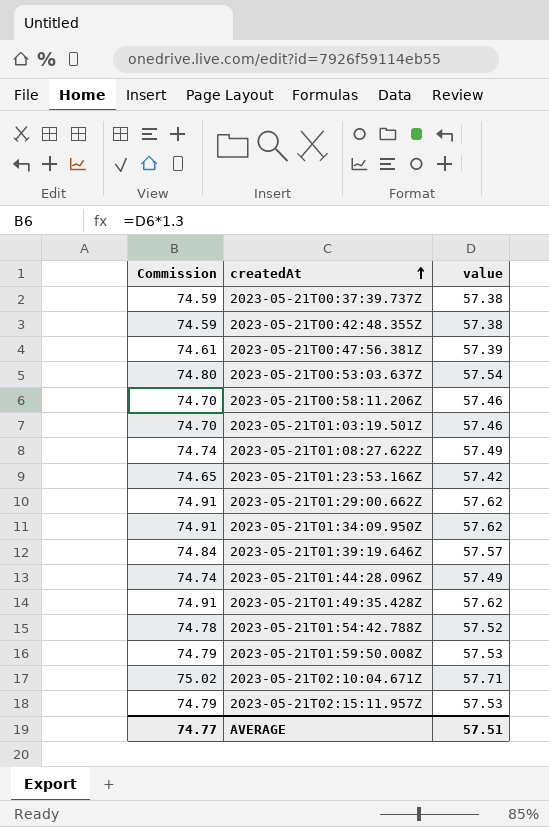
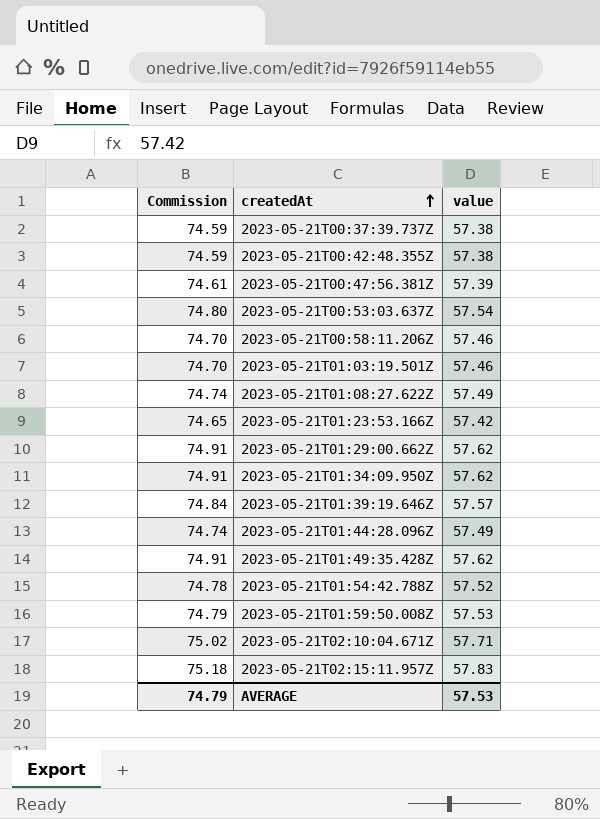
2023-05-21T02:15:11.957Z | Commission: 74.79 -> 75.18
2023-05-21T02:15:11.957Z | value: 57.53 -> 57.83
AVERAGE | Commission: 74.77 -> 74.79
AVERAGE | value: 57.51 -> 57.53

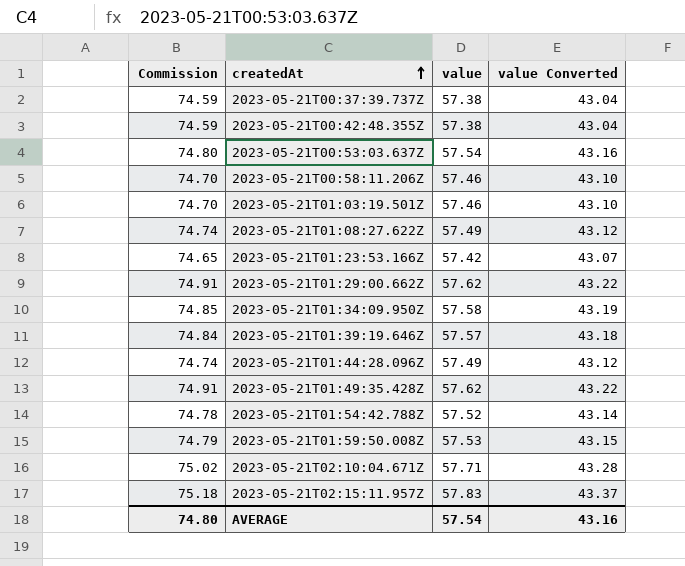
column value Converted | formula: none -> [value] * 0.75
row 2023-05-21T00:47:56.381Z: 74.61 | 57.39 -> none
2023-05-21T01:34:09.950Z | Commission: 74.91 -> 74.85
2023-05-21T01:34:09.950Z | value: 57.62 -> 57.58
AVERAGE | Commission: 74.79 -> 74.80
AVERAGE | value: 57.53 -> 57.54

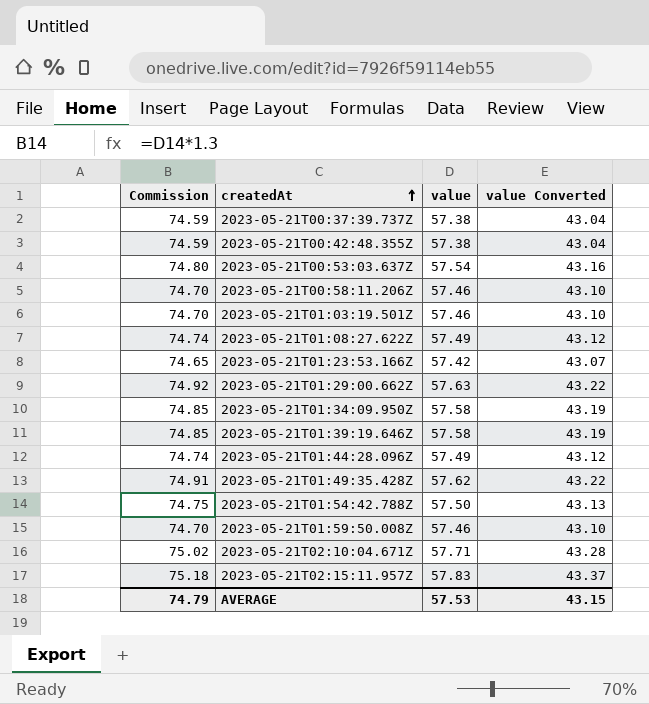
2023-05-21T01:29:00.662Z | Commission: 74.91 -> 74.92
2023-05-21T01:29:00.662Z | value: 57.62 -> 57.63
2023-05-21T01:39:19.646Z | Commission: 74.84 -> 74.85
2023-05-21T01:39:19.646Z | value: 57.57 -> 57.58
2023-05-21T01:39:19.646Z | value Converted: 43.18 -> 43.19
2023-05-21T01:54:42.788Z | Commission: 74.78 -> 74.75
2023-05-21T01:54:42.788Z | value: 57.52 -> 57.50
2023-05-21T01:54:42.788Z | value Converted: 43.14 -> 43.13
2023-05-21T01:59:50.008Z | Commission: 74.79 -> 74.70
2023-05-21T01:59:50.008Z | value: 57.53 -> 57.46
2023-05-21T01:59:50.008Z | value Converted: 43.15 -> 43.10
AVERAGE | Commission: 74.80 -> 74.79
AVERAGE | value: 57.54 -> 57.53
AVERAGE | value Converted: 43.16 -> 43.15

